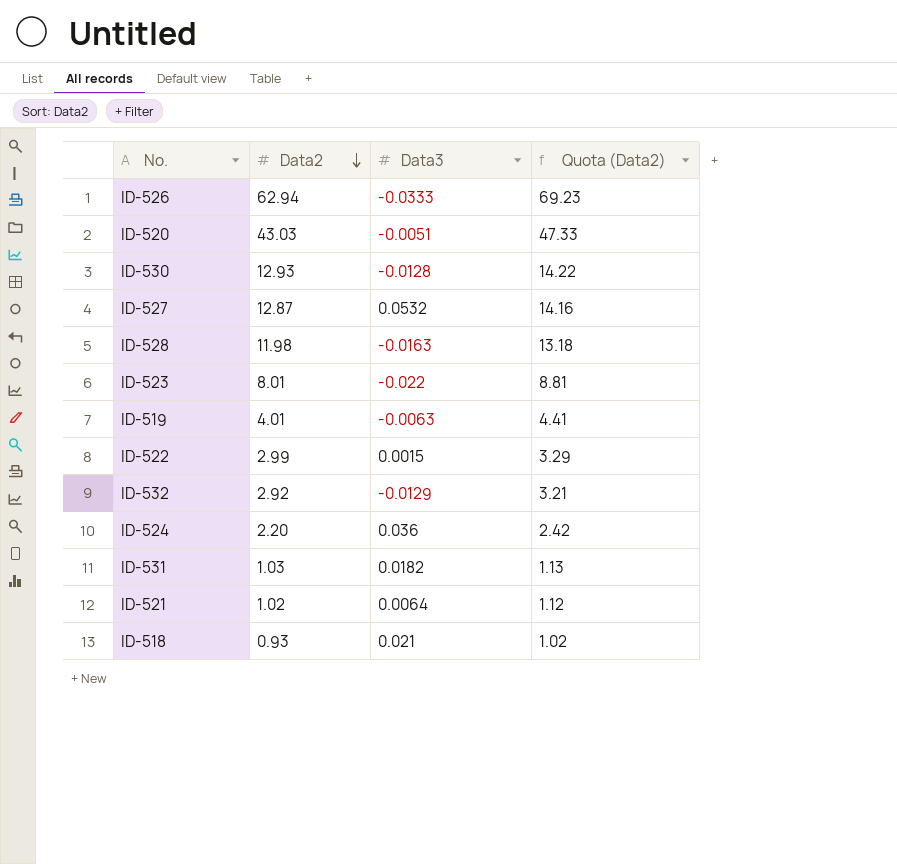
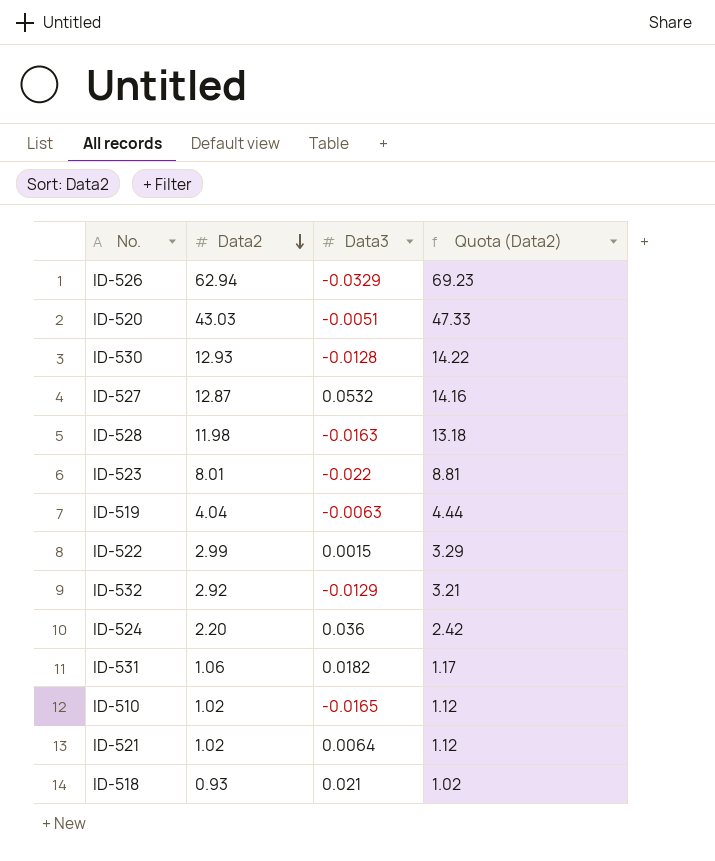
ID-526 | Data3: -0.0333 -> -0.0329
ID-519 | Data2: 4.01 -> 4.04
ID-519 | Quota (Data2): 4.41 -> 4.44
ID-531 | Data2: 1.03 -> 1.06
ID-531 | Quota (Data2): 1.13 -> 1.17
row ID-510: none -> 1.02 | -0.0165 | 1.12

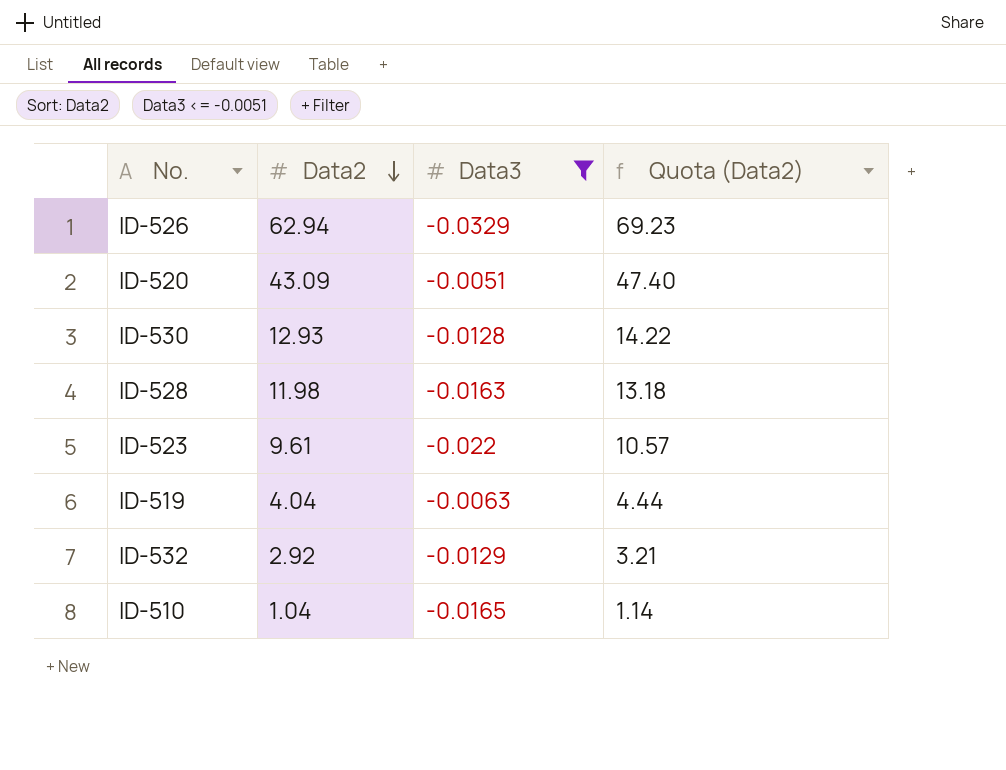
filter: none -> Data3 <= -0.0051
ID-520 | Data2: 43.03 -> 43.09
ID-520 | Quota (Data2): 47.33 -> 47.40
ID-523 | Data2: 8.01 -> 9.61
ID-523 | Quota (Data2): 8.81 -> 10.57
ID-510 | Data2: 1.02 -> 1.04
ID-510 | Quota (Data2): 1.12 -> 1.14

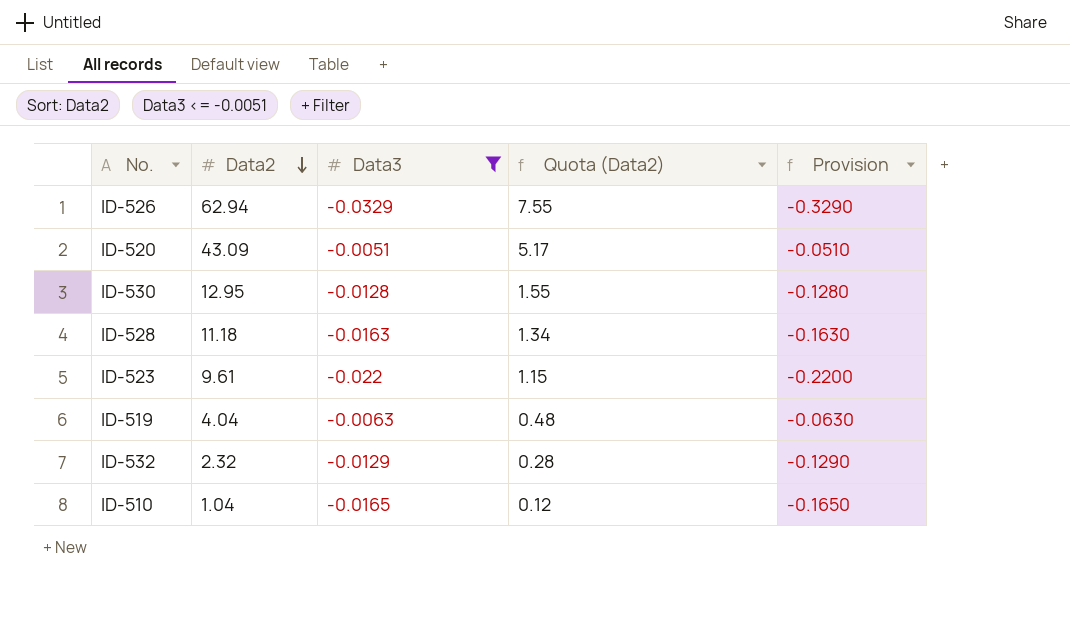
column Quota (Data2) | formula: [Data2] * 1.1 -> [Data2] * 0.12
column Provision | formula: none -> [Data3] * 10
ID-530 | Data2: 12.93 -> 12.95
ID-528 | Data2: 11.98 -> 11.18
ID-532 | Data2: 2.92 -> 2.32

